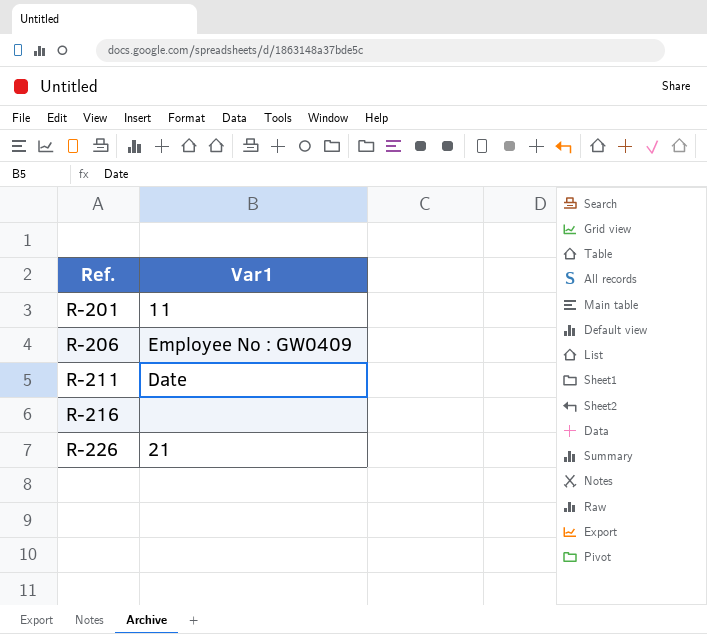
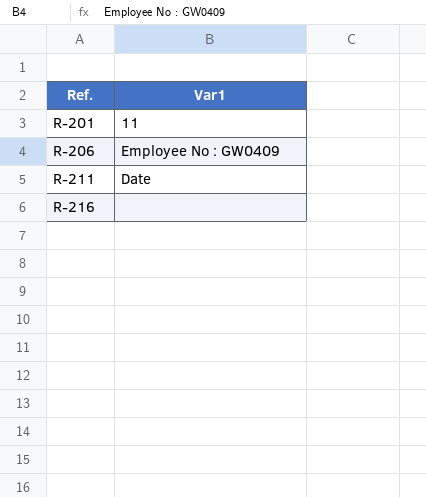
row R-226: 21 -> none

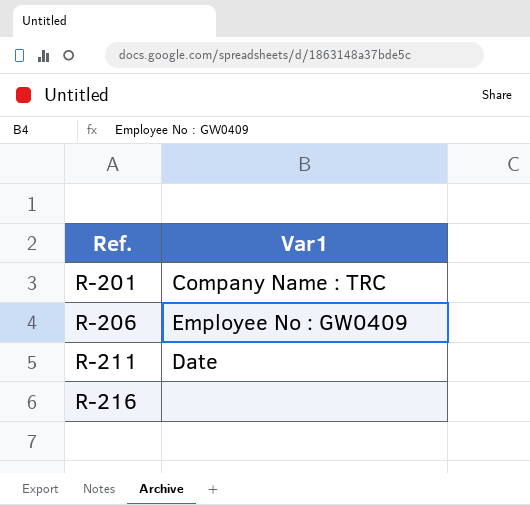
R-201 | Var1: 11 -> Company Name : TRC

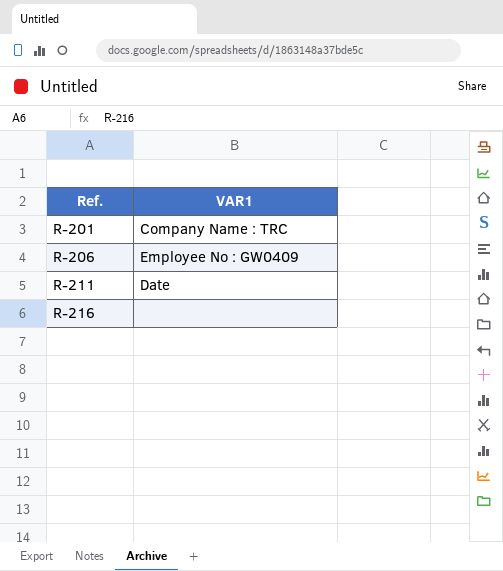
column name: Var1 -> VAR1

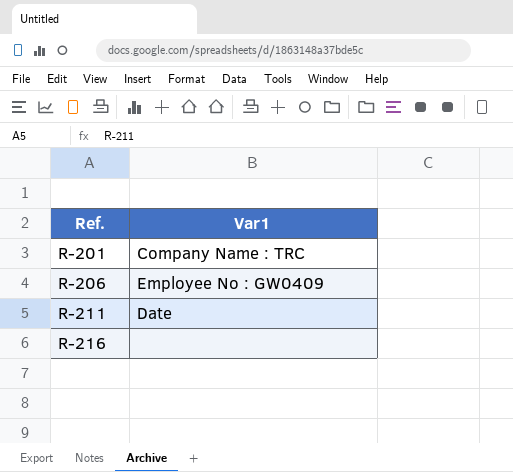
column name: VAR1 -> Var1

